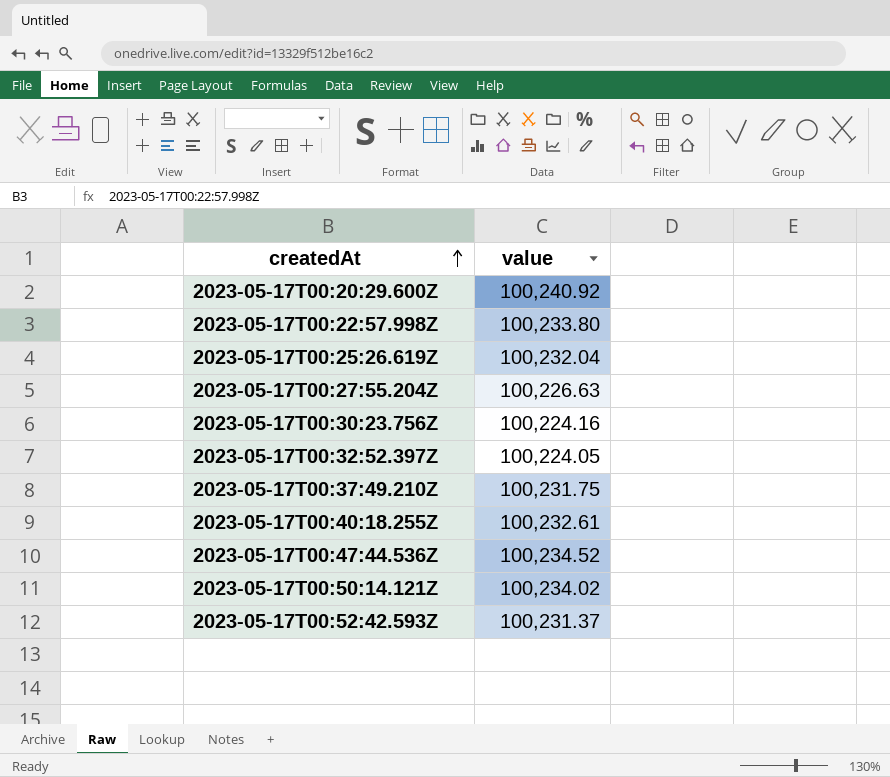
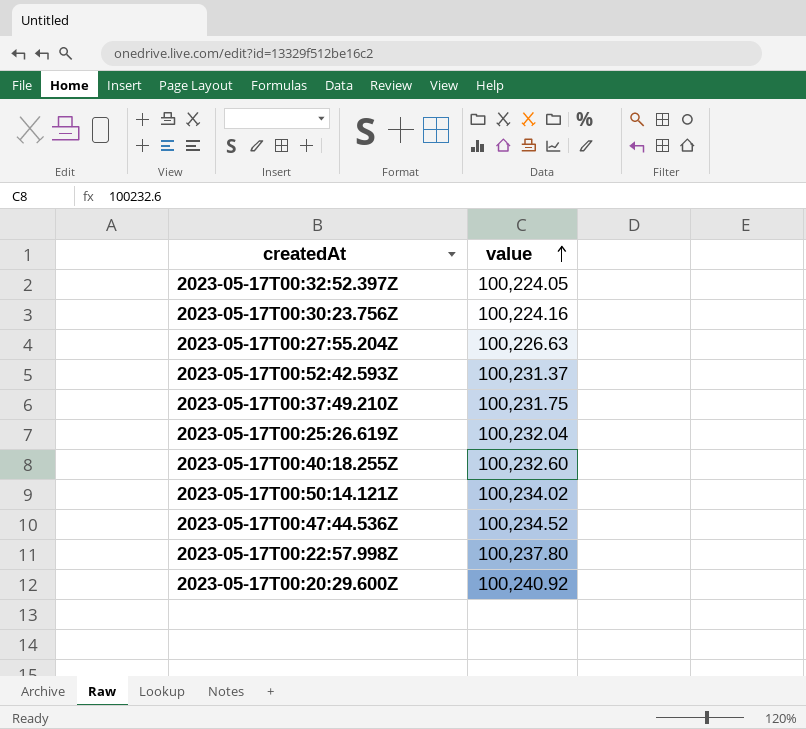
row order: createdAt ascending -> value ascending
2023-05-17T00:40:18.255Z | value: 100,232.61 -> 100,232.60
2023-05-17T00:22:57.998Z | value: 100,233.80 -> 100,237.80

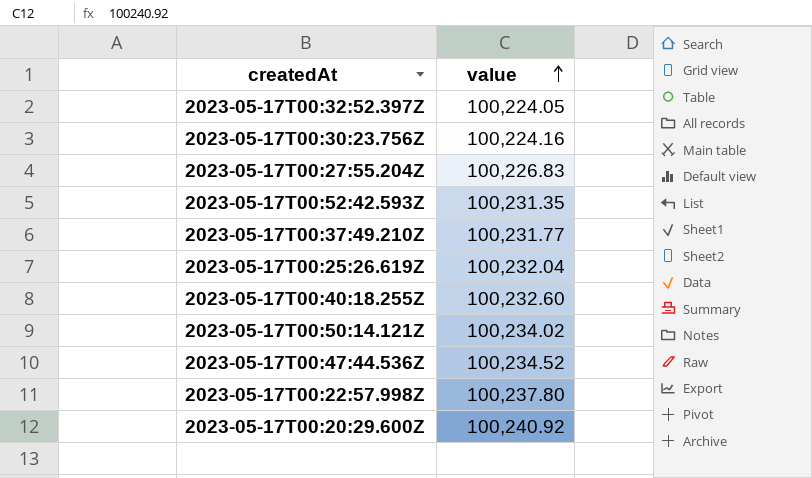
2023-05-17T00:27:55.204Z | value: 100,226.63 -> 100,226.83
2023-05-17T00:52:42.593Z | value: 100,231.37 -> 100,231.35
2023-05-17T00:37:49.210Z | value: 100,231.75 -> 100,231.77

